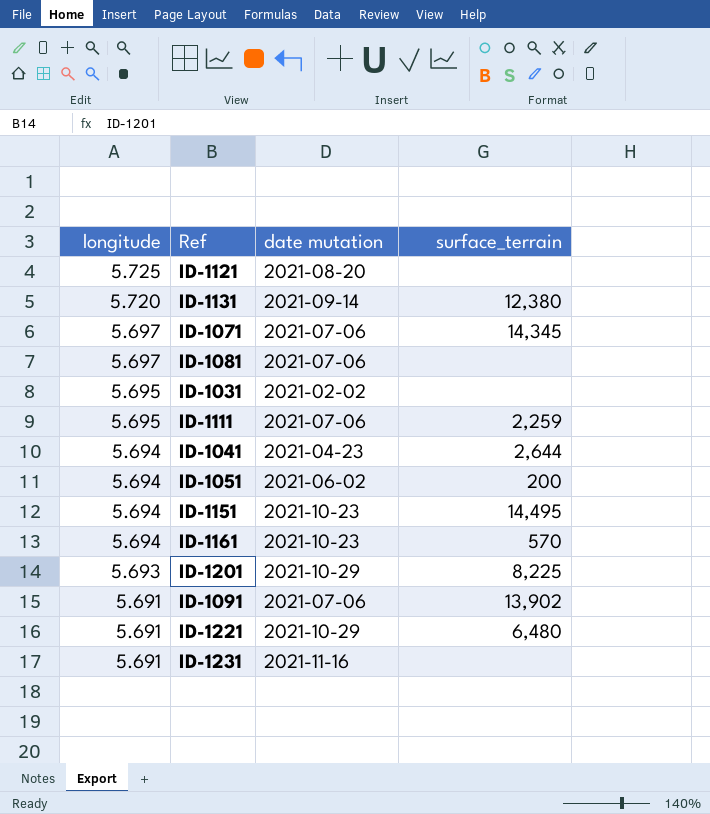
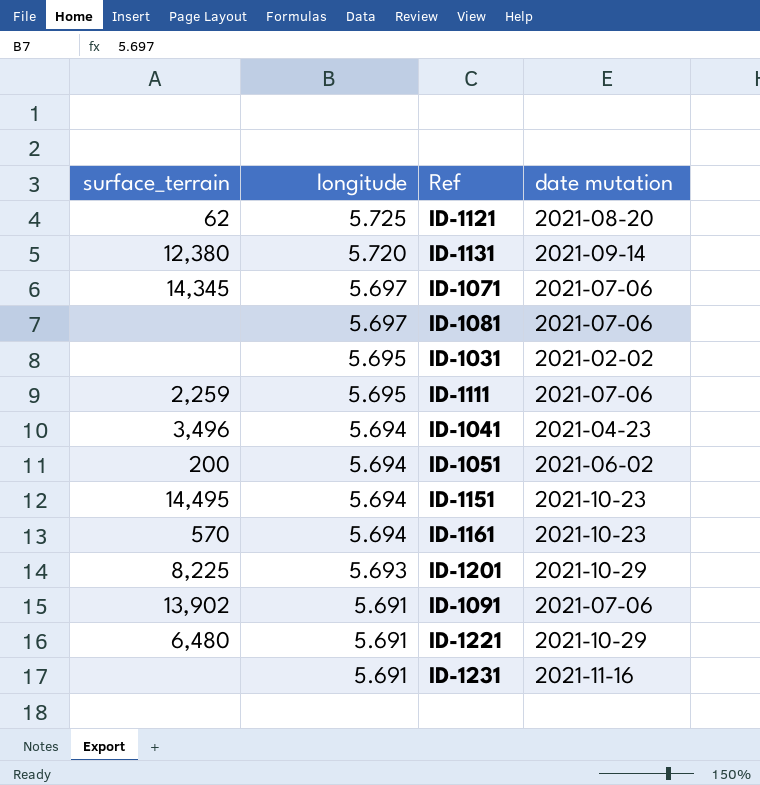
column surface_terrain | position: 4 -> 1
ID-1121 | surface_terrain: none -> 62
ID-1041 | surface_terrain: 2,644 -> 3,496

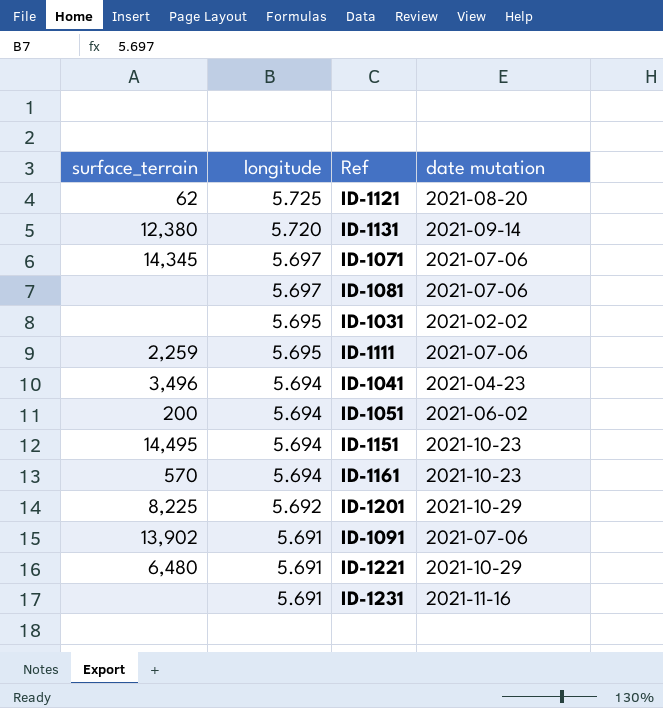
ID-1201 | longitude: 5.693 -> 5.692

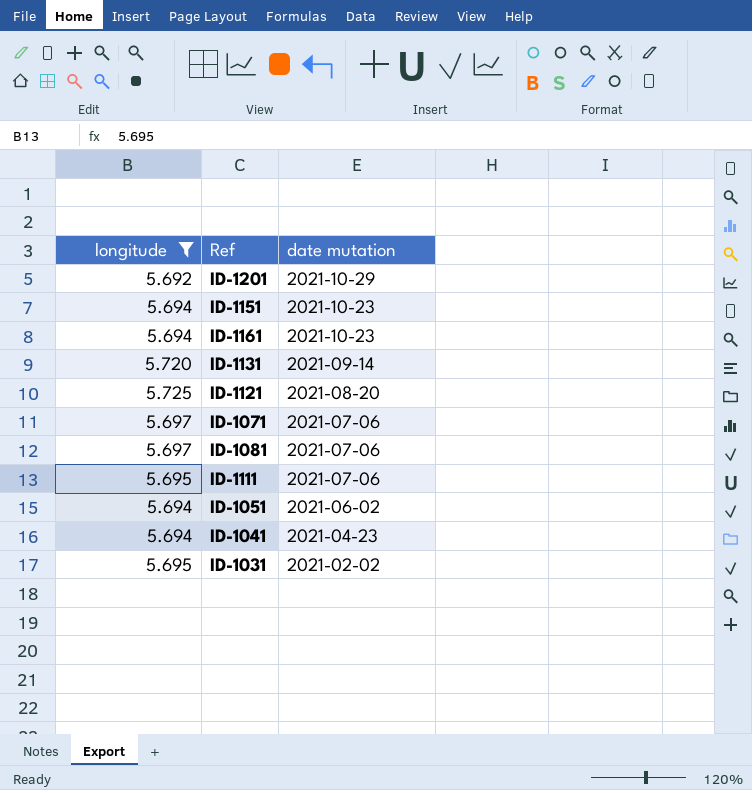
filter: none -> longitude != 5.691
row order: longitude descending -> date mutation descending
column surface_terrain | position: 1 -> none

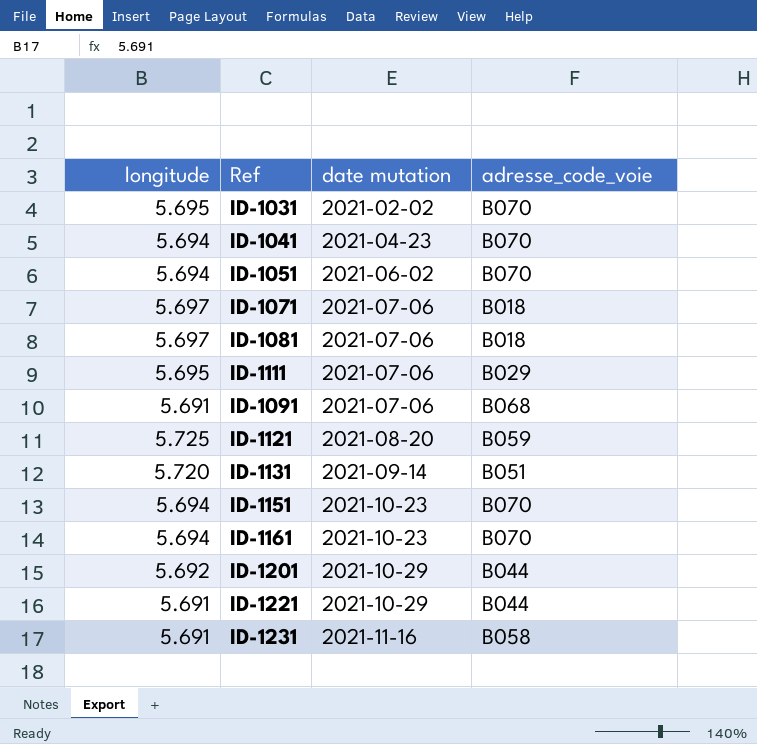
filter: longitude != 5.691 -> none
row order: date mutation descending -> date mutation ascending
column adresse_code_voie | position: none -> 4

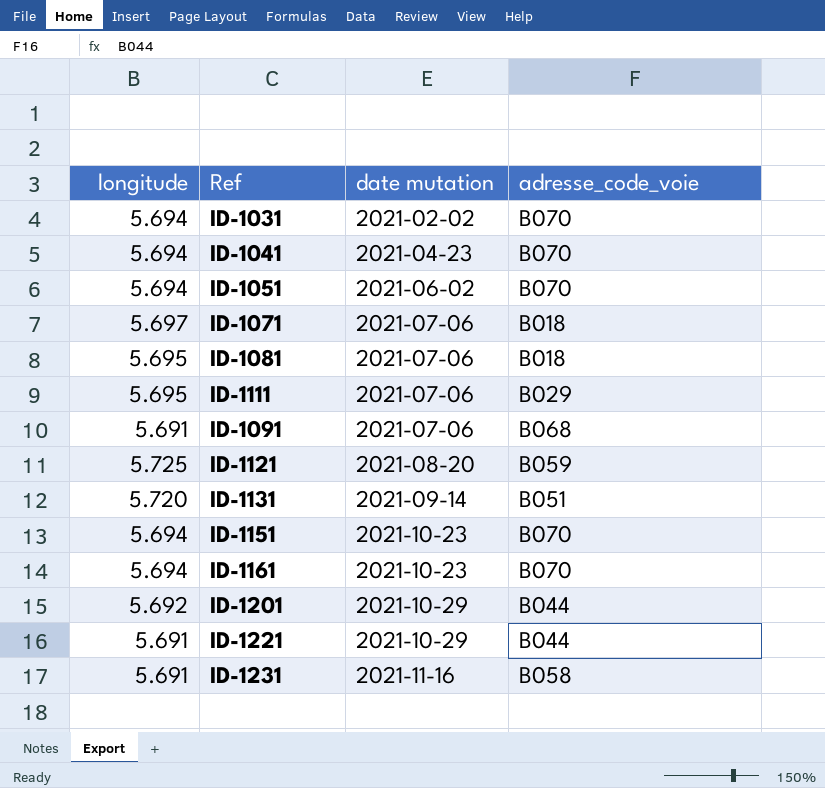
ID-1031 | longitude: 5.695 -> 5.694
ID-1081 | longitude: 5.697 -> 5.695

